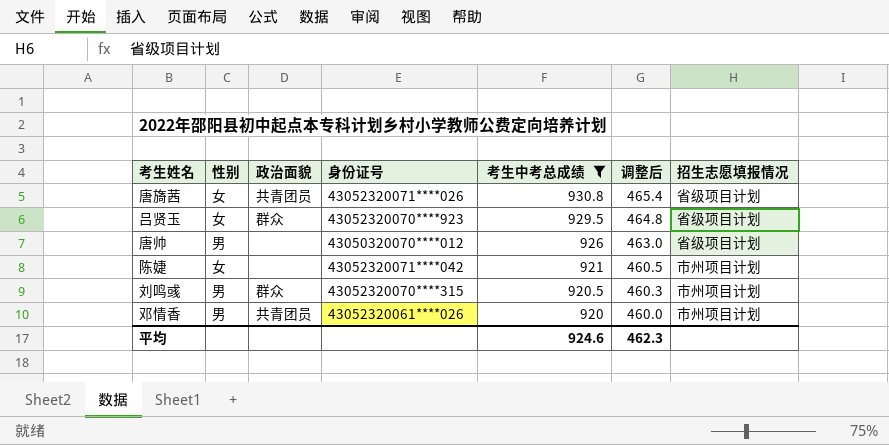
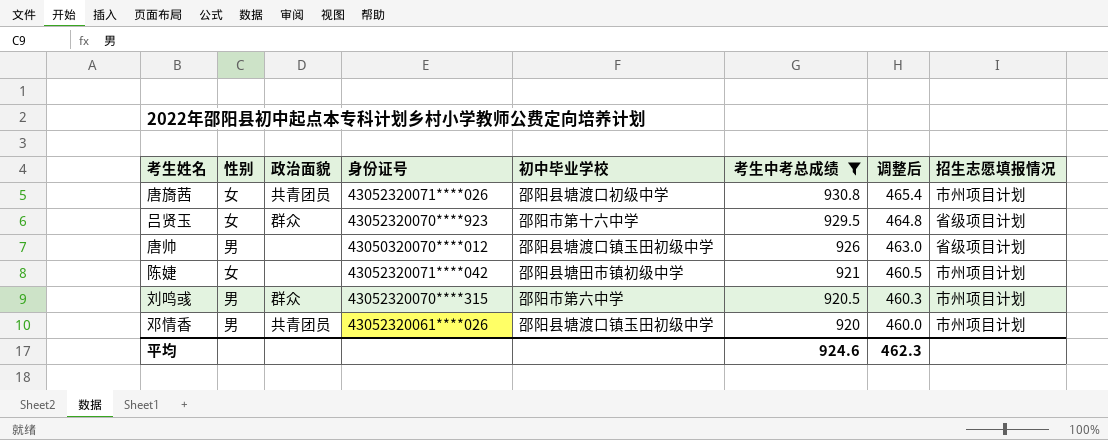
column 初中毕业学校 | position: none -> 5
唐旖茜 | 招生志愿填报情况: 省级项目计划 -> 市州项目计划

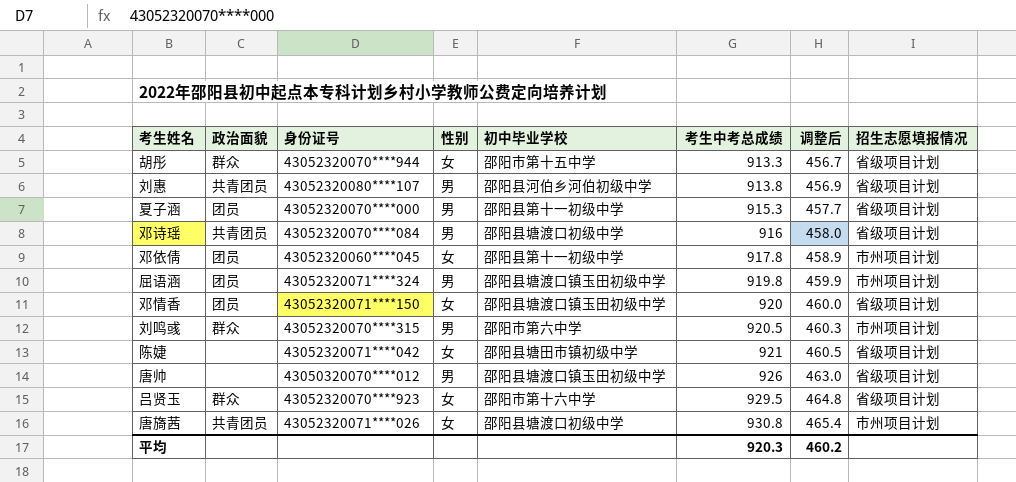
filter: 考生中考总成绩 >= 920 -> none
row order: 考生中考总成绩 descending -> 考生中考总成绩 ascending
column 性别 | position: 2 -> 4
邓情香 | 政治面貌: 共青团员 -> 团员
邓情香 | 身份证号: 43052320061****026 -> 43052320071****150
邓情香 | 性别: 男 -> 女
邓情香 | 招生志愿填报情况: 市州项目计划 -> 省级项目计划
陈婕 | 招生志愿填报情况: 市州项目计划 -> 省级项目计划
平均 | 考生中考总成绩: 924.6 -> 920.3
平均 | 调整后: 462.3 -> 460.2

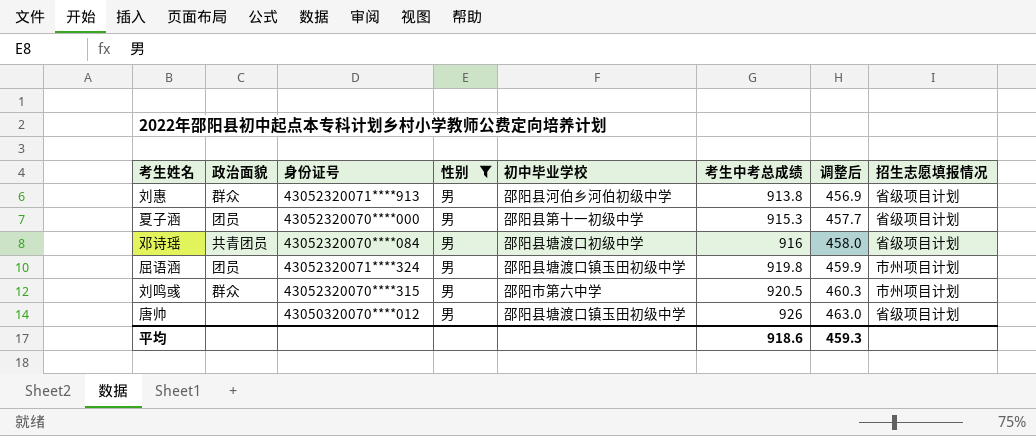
filter: none -> 性别 = 男
刘惠 | 政治面貌: 共青团员 -> 群众
刘惠 | 身份证号: 43052320080****107 -> 43052320071****913
平均 | 考生中考总成绩: 920.3 -> 918.6
平均 | 调整后: 460.2 -> 459.3

